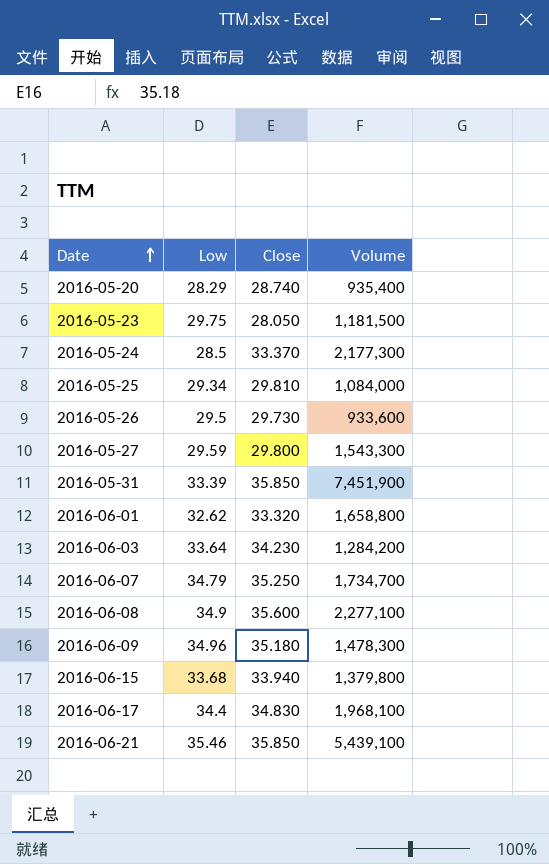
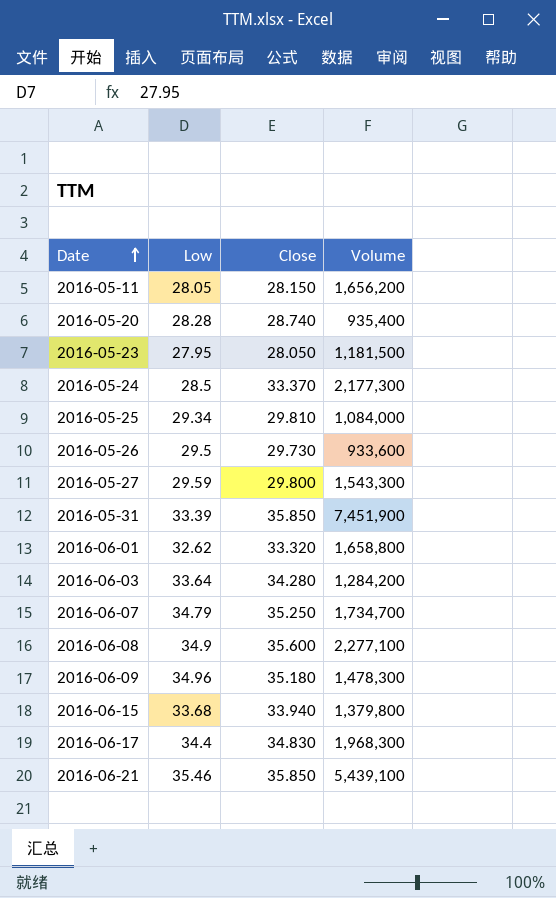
row 2016-05-11: none -> 28.05 | 28.150 | 1,656,200
2016-05-20 | Low: 28.29 -> 28.28
2016-05-23 | Low: 29.75 -> 27.95
2016-06-03 | Close: 34.230 -> 34.280
2016-06-17 | Volume: 1,968,100 -> 1,968,300

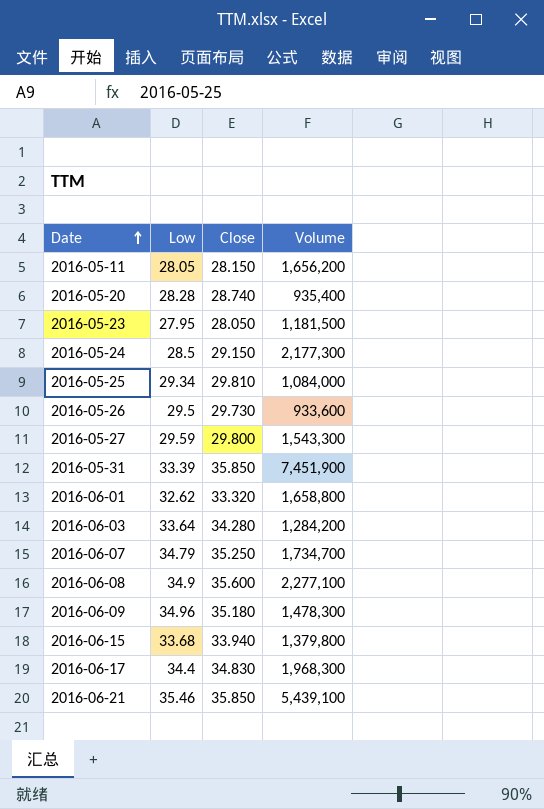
2016-05-24 | Close: 33.370 -> 29.150

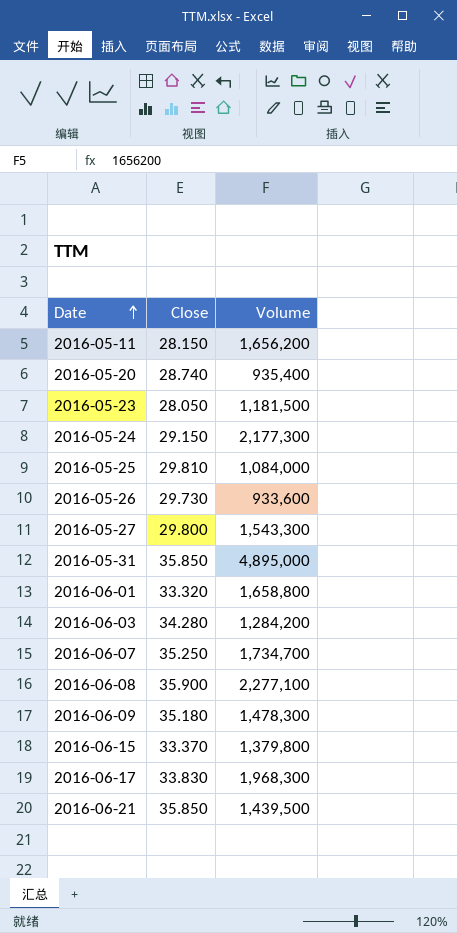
column Low | position: 2 -> none
2016-05-31 | Volume: 7,451,900 -> 4,895,000
2016-06-08 | Close: 35.600 -> 35.900
2016-06-15 | Close: 33.940 -> 33.370
2016-06-17 | Close: 34.830 -> 33.830
2016-06-21 | Volume: 5,439,100 -> 1,439,500

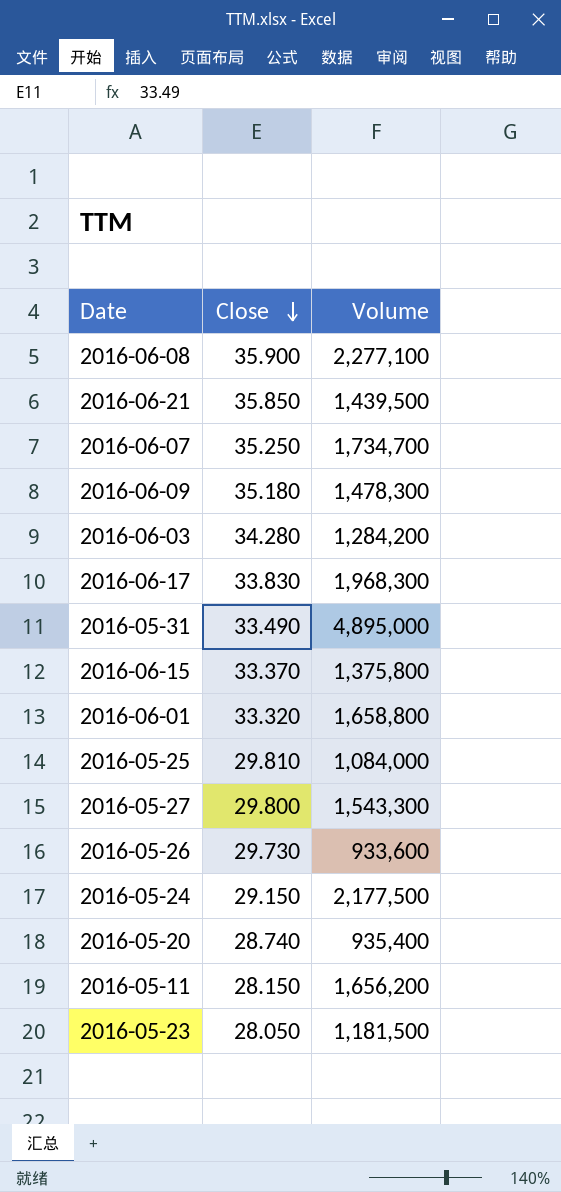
row order: Date ascending -> Close descending
2016-05-31 | Close: 35.850 -> 33.490
2016-06-15 | Volume: 1,379,800 -> 1,375,800
2016-05-24 | Volume: 2,177,300 -> 2,177,500

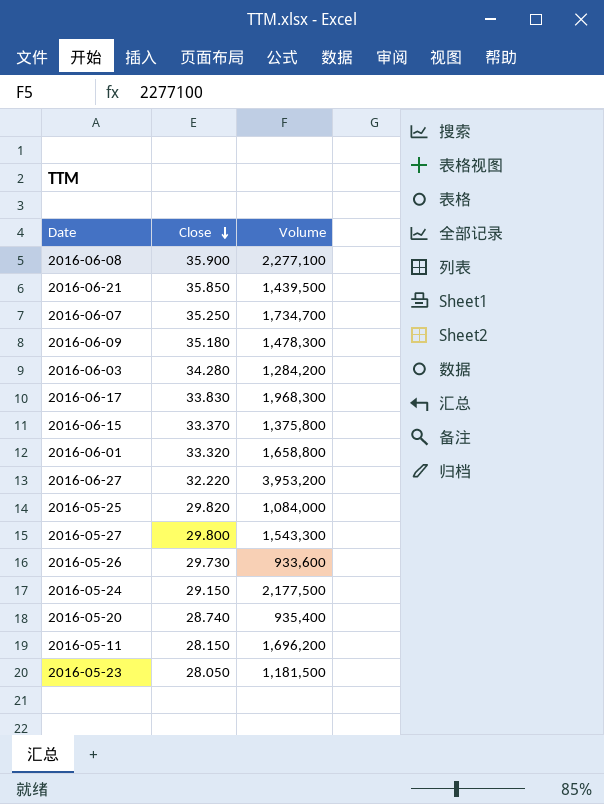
row 2016-05-31: 33.490 | 4,895,000 -> none
row 2016-06-27: none -> 32.220 | 3,953,200
2016-05-25 | Close: 29.810 -> 29.820
2016-05-11 | Volume: 1,656,200 -> 1,696,200

